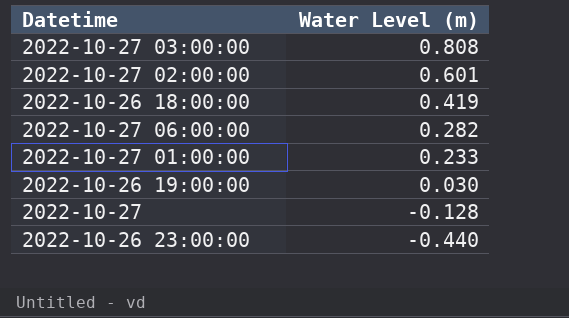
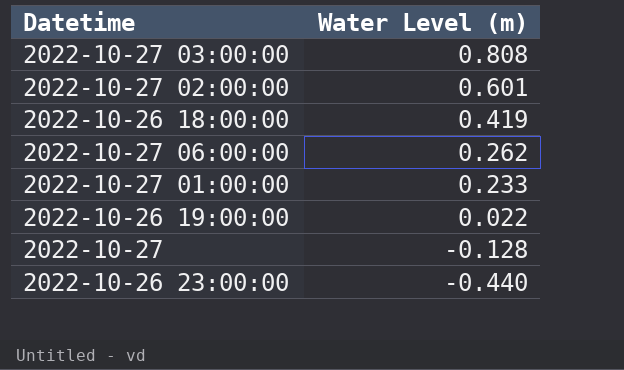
2022-10-27 06:00:00 | Water Level (m): 0.282 -> 0.262
2022-10-26 19:00:00 | Water Level (m): 0.030 -> 0.022

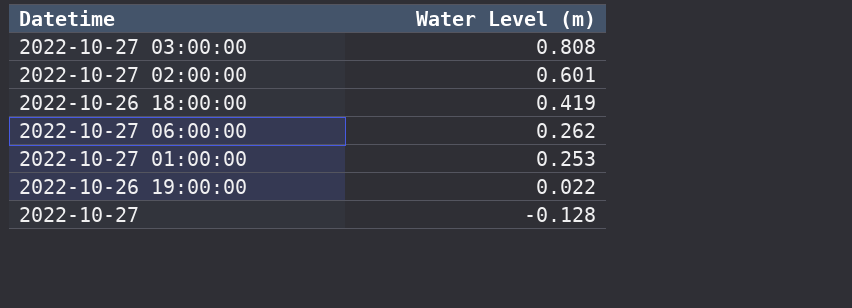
row 2022-10-26 23:00:00: -0.440 -> none
2022-10-27 01:00:00 | Water Level (m): 0.233 -> 0.253

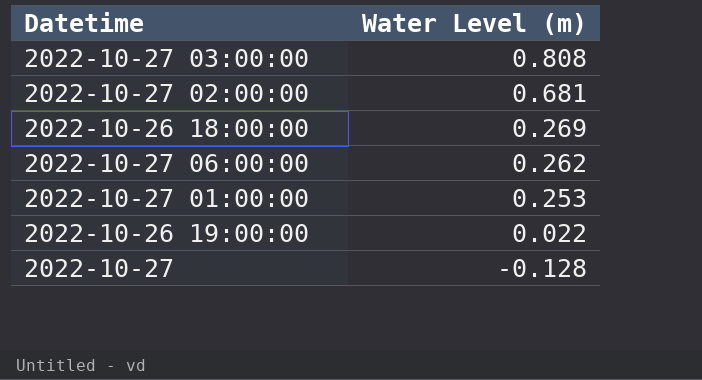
2022-10-27 02:00:00 | Water Level (m): 0.601 -> 0.681
2022-10-26 18:00:00 | Water Level (m): 0.419 -> 0.269

